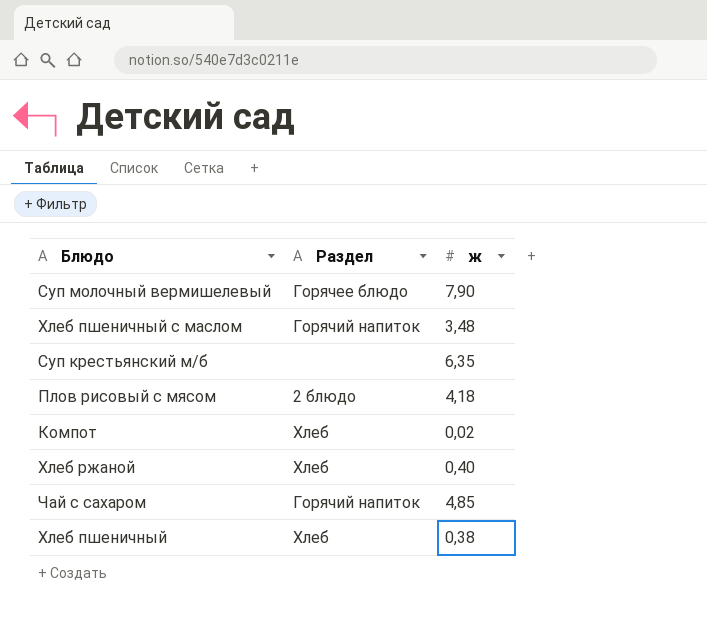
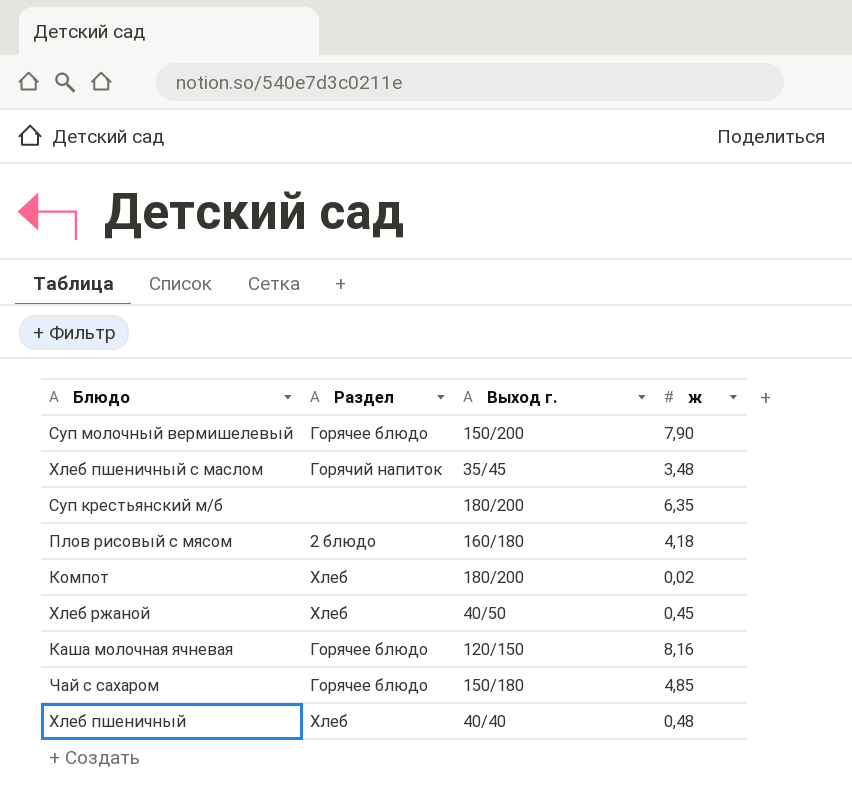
column Выход г. | position: none -> 3
Хлеб ржаной | ж: 0,40 -> 0,45
row Каша молочная ячневая: none -> Горячее блюдо | 120/150 | 8,16
Чай с сахаром | Раздел: Горячий напиток -> Горячее блюдо
Хлеб пшеничный | ж: 0,38 -> 0,48

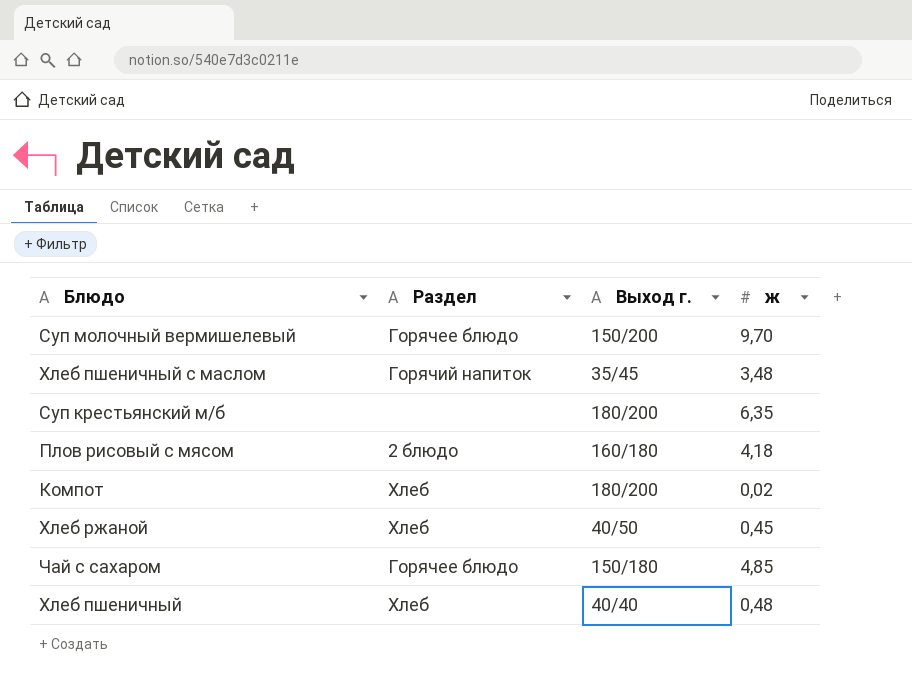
row Каша молочная ячневая: Горячее блюдо | 120/150 | 8,16 -> none
Суп молочный вермишелевый | ж: 7,90 -> 9,70

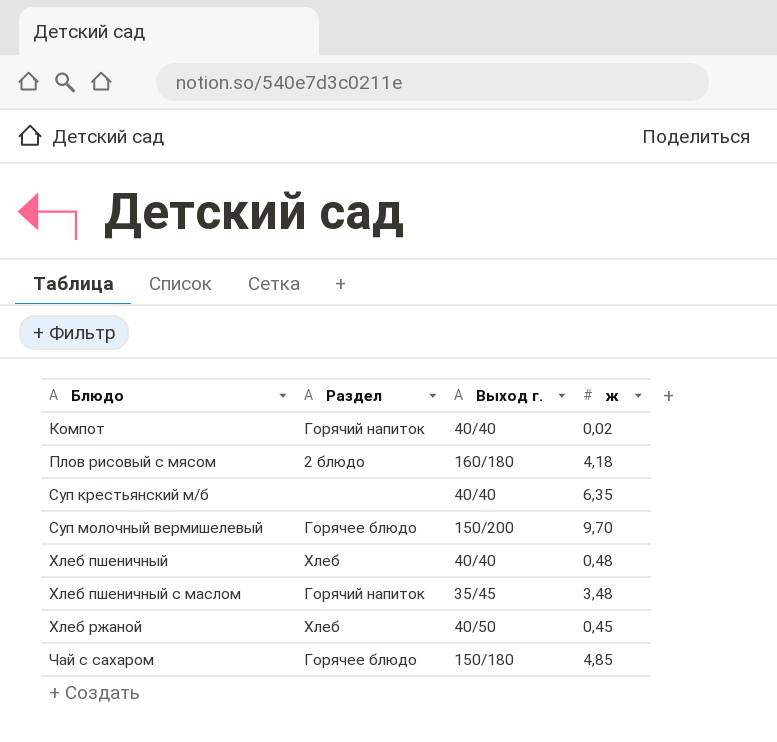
row order: none -> Блюдо ascending
Компот | Раздел: Хлеб -> Горячий напиток
Компот | Выход г.: 180/200 -> 40/40
Суп крестьянский м/б | Выход г.: 180/200 -> 40/40

